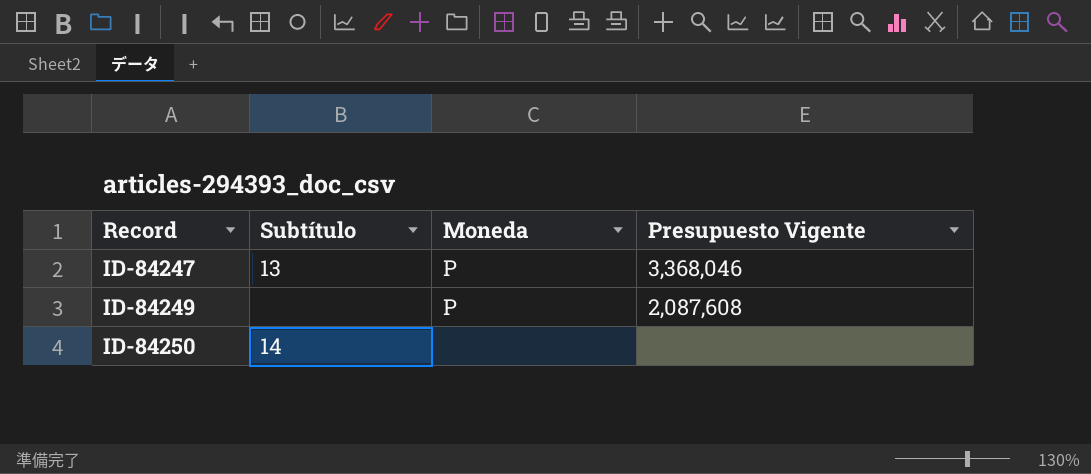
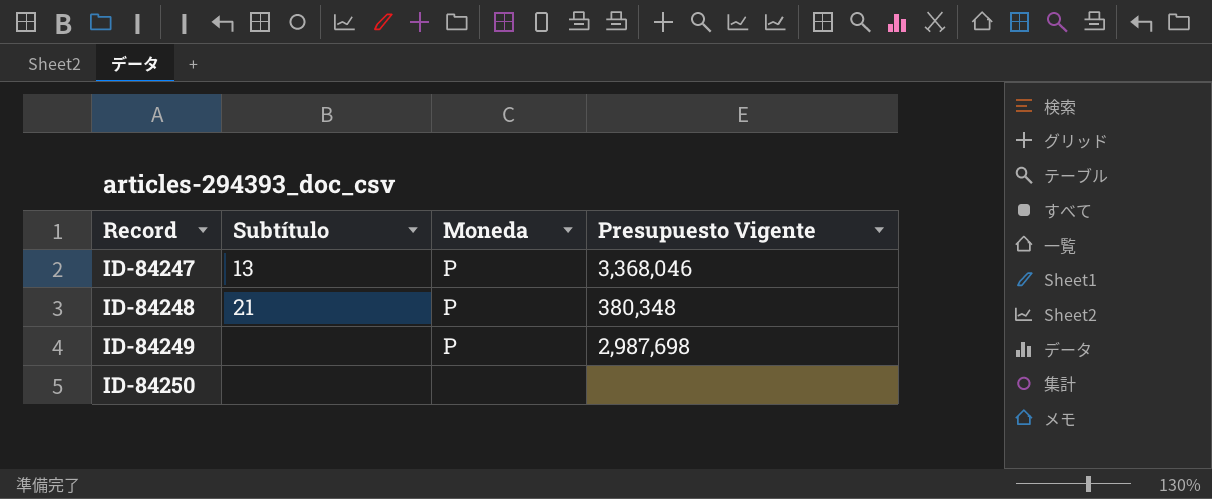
row ID-84248: none -> 21 | P | 380,348
ID-84249 | Presupuesto Vigente: 2,087,608 -> 2,987,698
ID-84250 | Subtítulo: 14 -> none

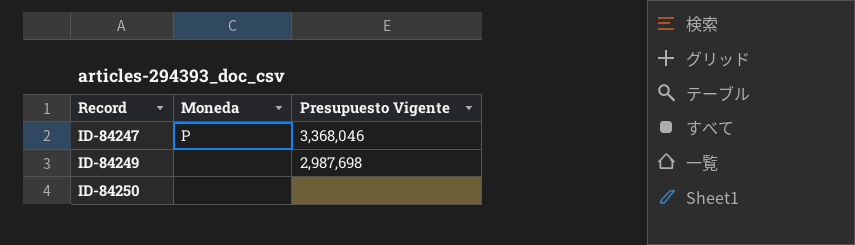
column Subtítulo | position: 2 -> none
row ID-84248: 21 | P | 380,348 -> none
ID-84249 | Moneda: P -> none

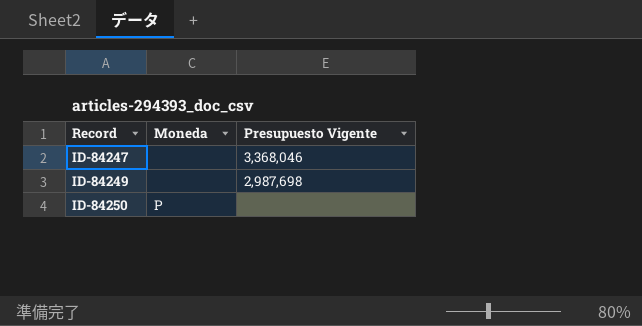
ID-84247 | Moneda: P -> none
ID-84250 | Moneda: none -> P

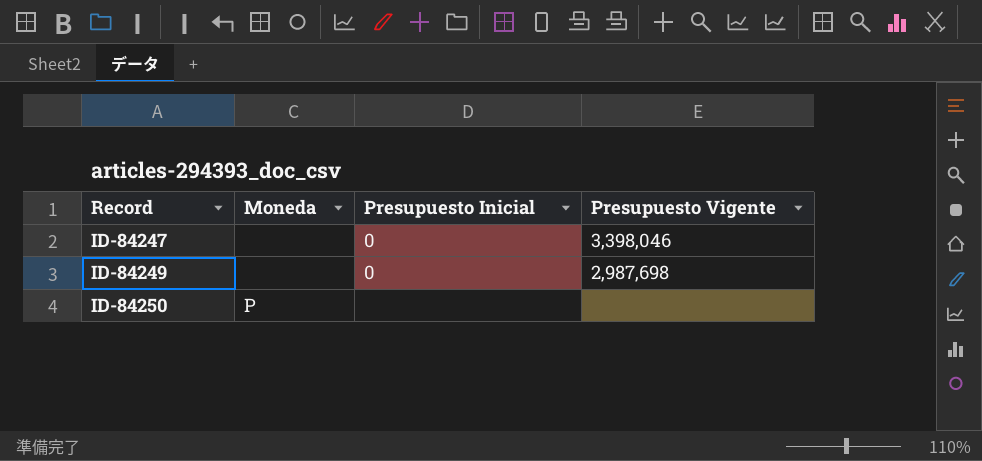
column Presupuesto Inicial | position: none -> 3
ID-84247 | Presupuesto Vigente: 3,368,046 -> 3,398,046

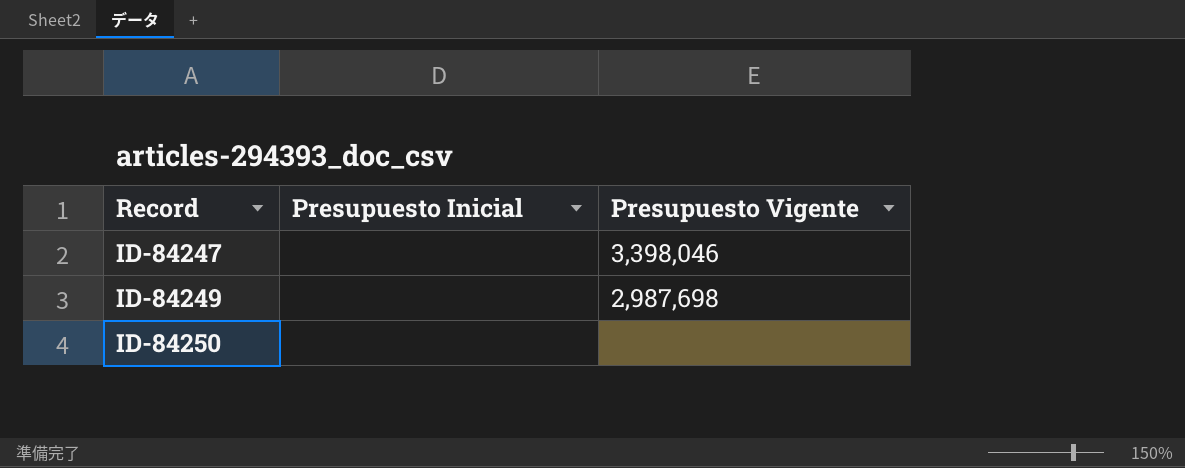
column Moneda | position: 2 -> none
ID-84247 | Presupuesto Inicial: 0 -> none
ID-84249 | Presupuesto Inicial: 0 -> none

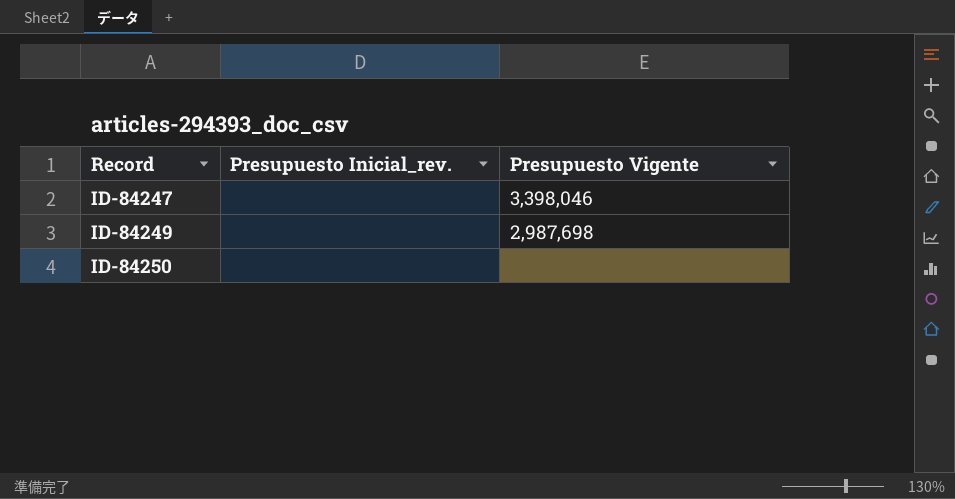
column name: Presupuesto Inicial -> Presupuesto Inicial_rev.

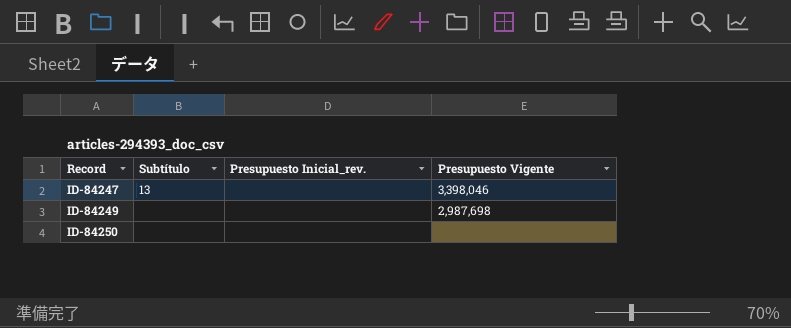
column Subtítulo | position: none -> 2

